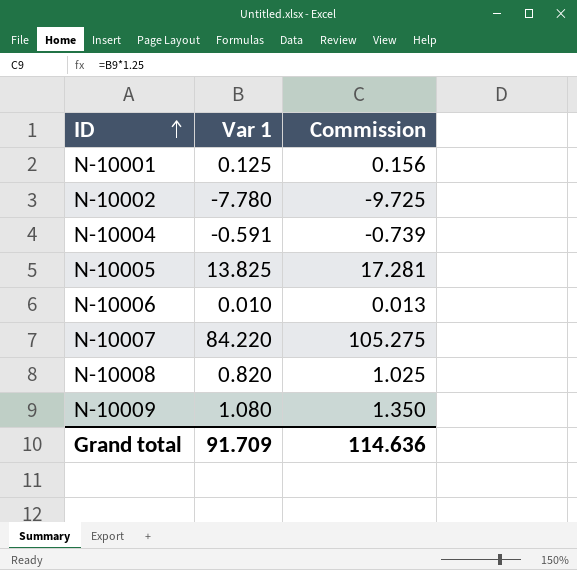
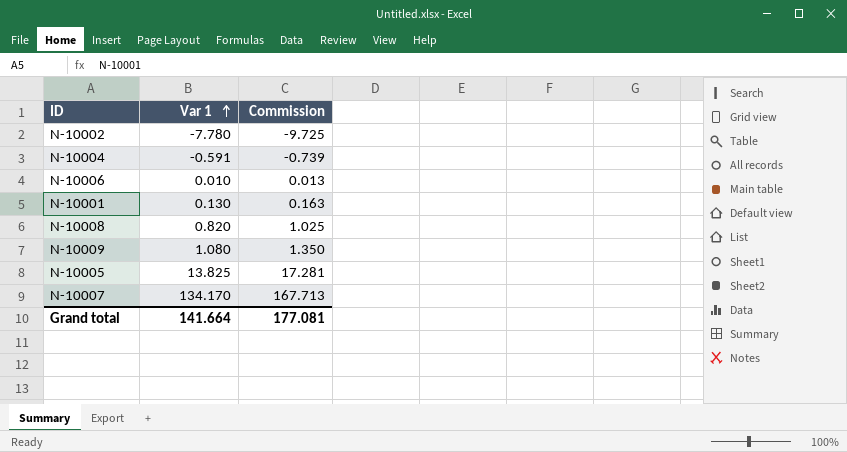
row order: ID ascending -> Var 1 ascending
N-10001 | Var 1: 0.125 -> 0.130
N-10001 | Commission: 0.156 -> 0.163
N-10007 | Var 1: 84.220 -> 134.170
N-10007 | Commission: 105.275 -> 167.713
Grand total | Var 1: 91.709 -> 141.664
Grand total | Commission: 114.636 -> 177.081

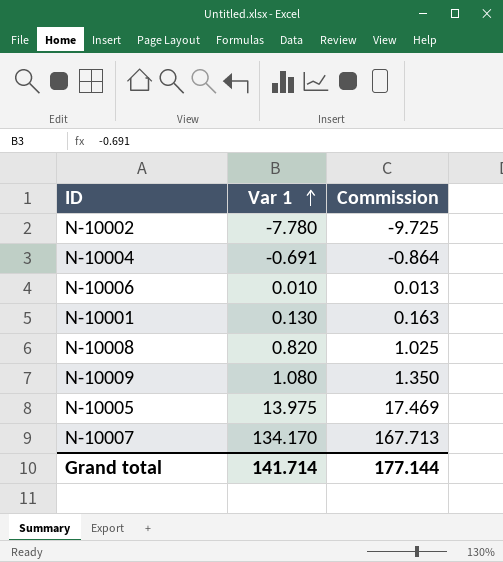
N-10004 | Var 1: -0.591 -> -0.691
N-10004 | Commission: -0.739 -> -0.864
N-10005 | Var 1: 13.825 -> 13.975
N-10005 | Commission: 17.281 -> 17.469
Grand total | Var 1: 141.664 -> 141.714
Grand total | Commission: 177.081 -> 177.144

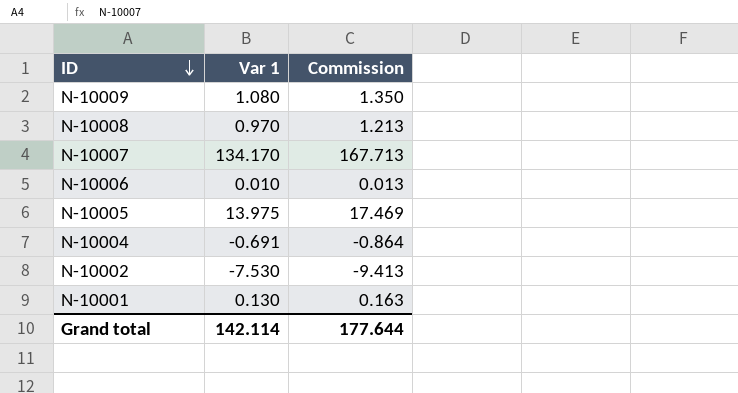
row order: Var 1 ascending -> ID descending
N-10008 | Var 1: 0.820 -> 0.970
N-10008 | Commission: 1.025 -> 1.213
N-10002 | Var 1: -7.780 -> -7.530
N-10002 | Commission: -9.725 -> -9.413
Grand total | Var 1: 141.714 -> 142.114
Grand total | Commission: 177.144 -> 177.644

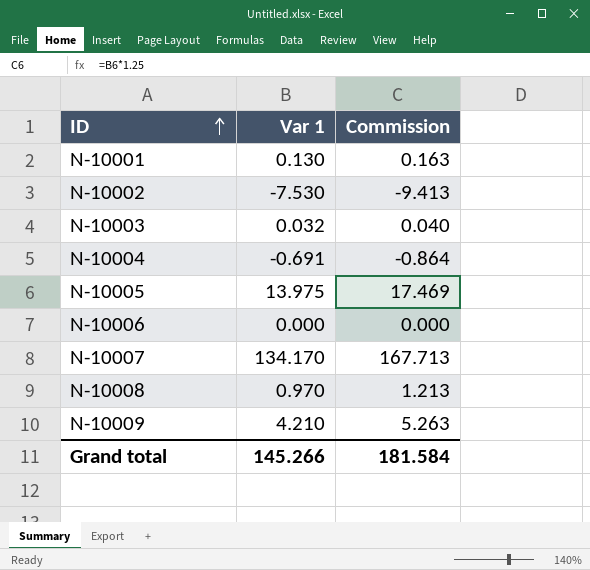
row order: ID descending -> ID ascending
row N-10003: none -> 0.032 | 0.040
N-10006 | Var 1: 0.010 -> 0.000
N-10006 | Commission: 0.013 -> 0.000
N-10009 | Var 1: 1.080 -> 4.210
N-10009 | Commission: 1.350 -> 5.263
Grand total | Var 1: 142.114 -> 145.266
Grand total | Commission: 177.644 -> 181.584

